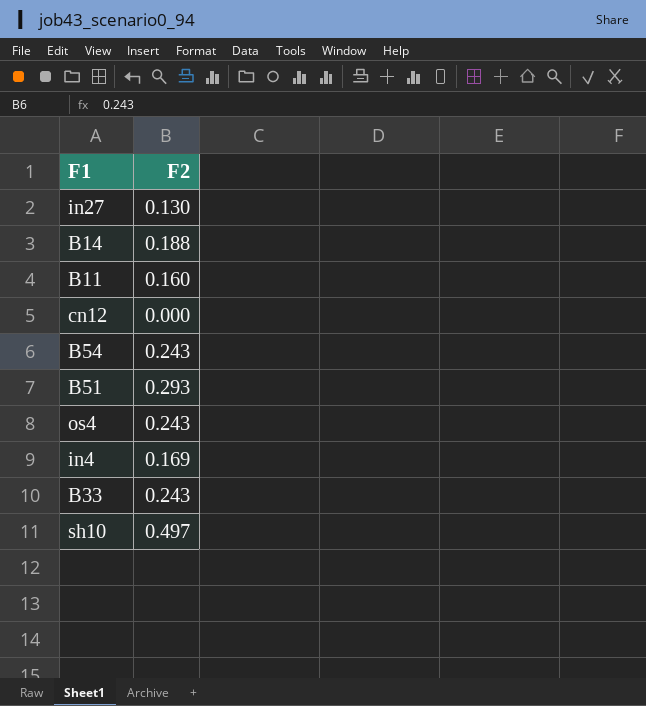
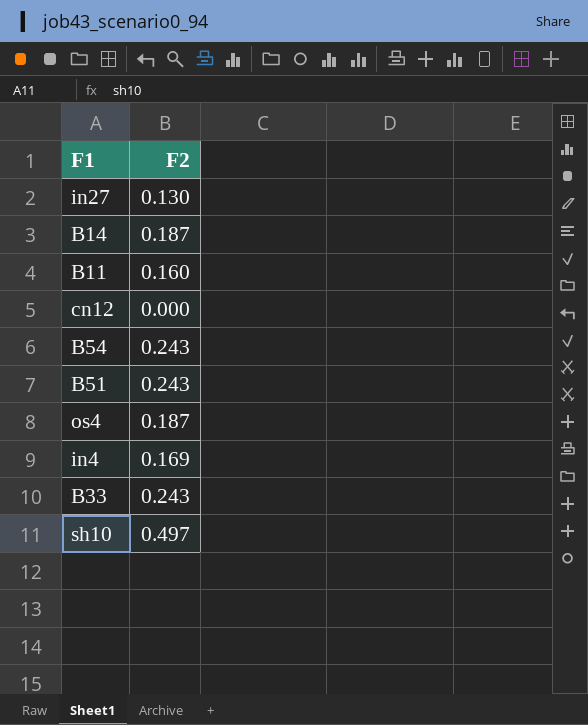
B14 | F2: 0.188 -> 0.187
B51 | F2: 0.293 -> 0.243
os4 | F2: 0.243 -> 0.187

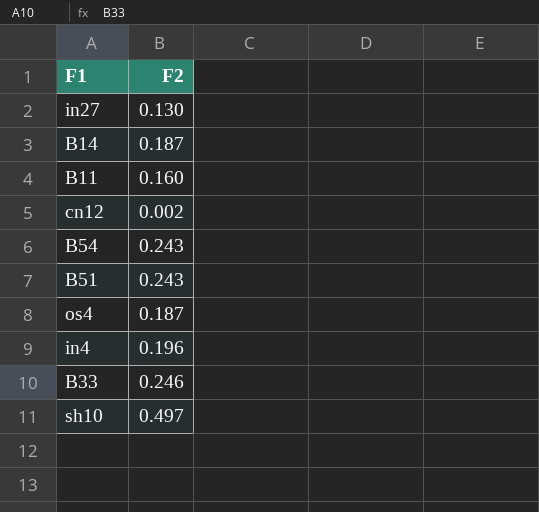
cn12 | F2: 0.000 -> 0.002
in4 | F2: 0.169 -> 0.196
B33 | F2: 0.243 -> 0.246

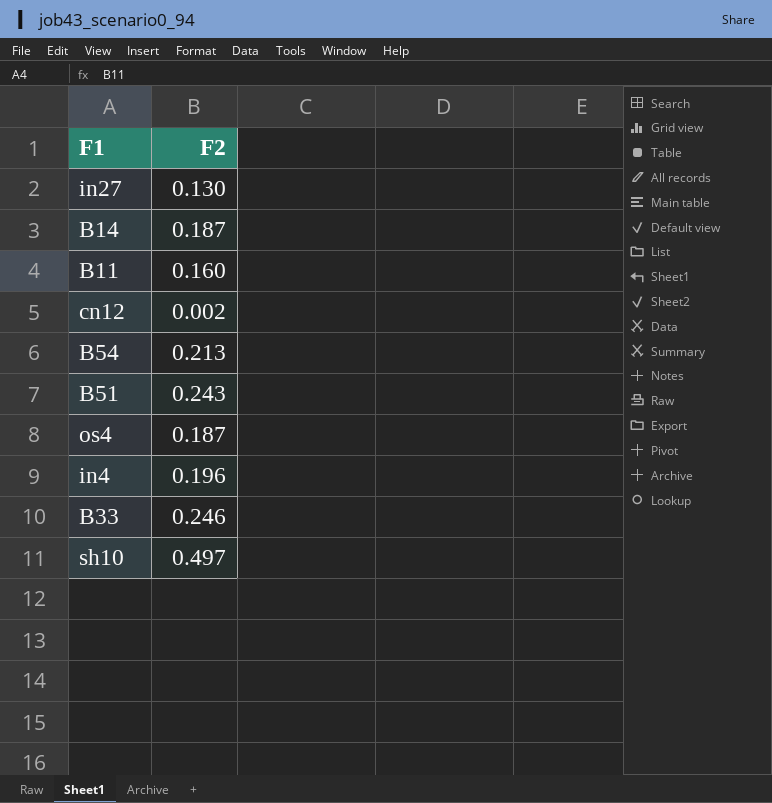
B54 | F2: 0.243 -> 0.213

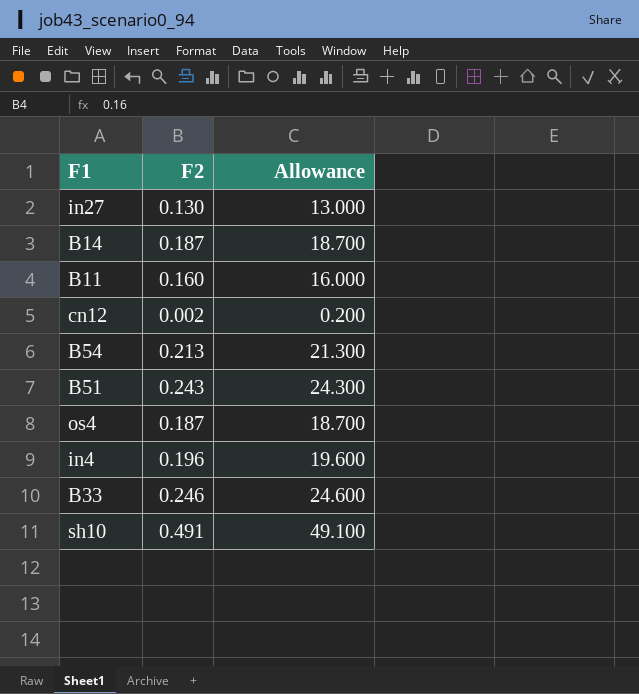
column Allowance | formula: none -> [F2] * 100
sh10 | F2: 0.497 -> 0.491

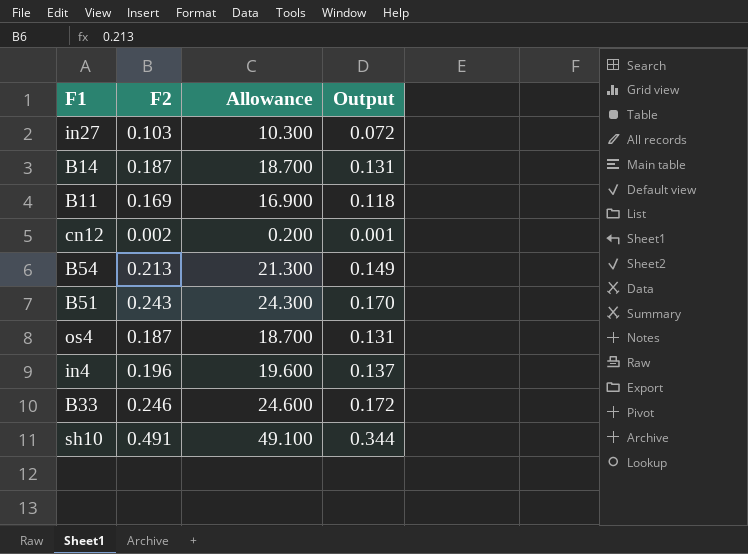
column Output | formula: none -> [F2] * 0.7
in27 | F2: 0.130 -> 0.103
in27 | Allowance: 13.000 -> 10.300
B11 | F2: 0.160 -> 0.169
B11 | Allowance: 16.000 -> 16.900

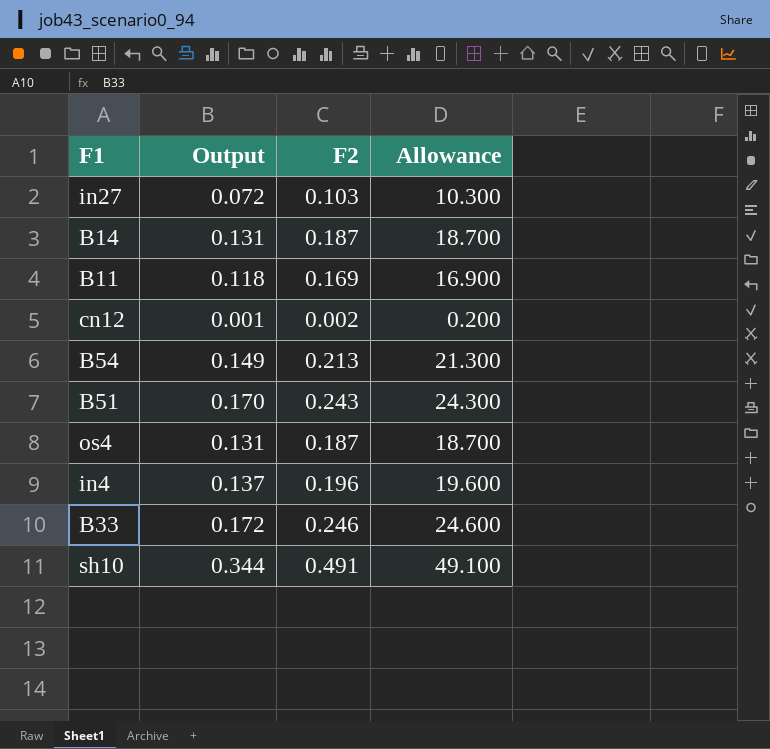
column Output | position: 4 -> 2

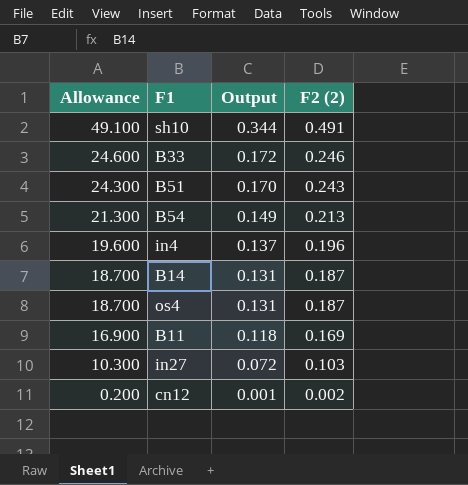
row order: none -> Allowance descending
column Allowance | position: 4 -> 1
column name: F2 -> F2 (2)

